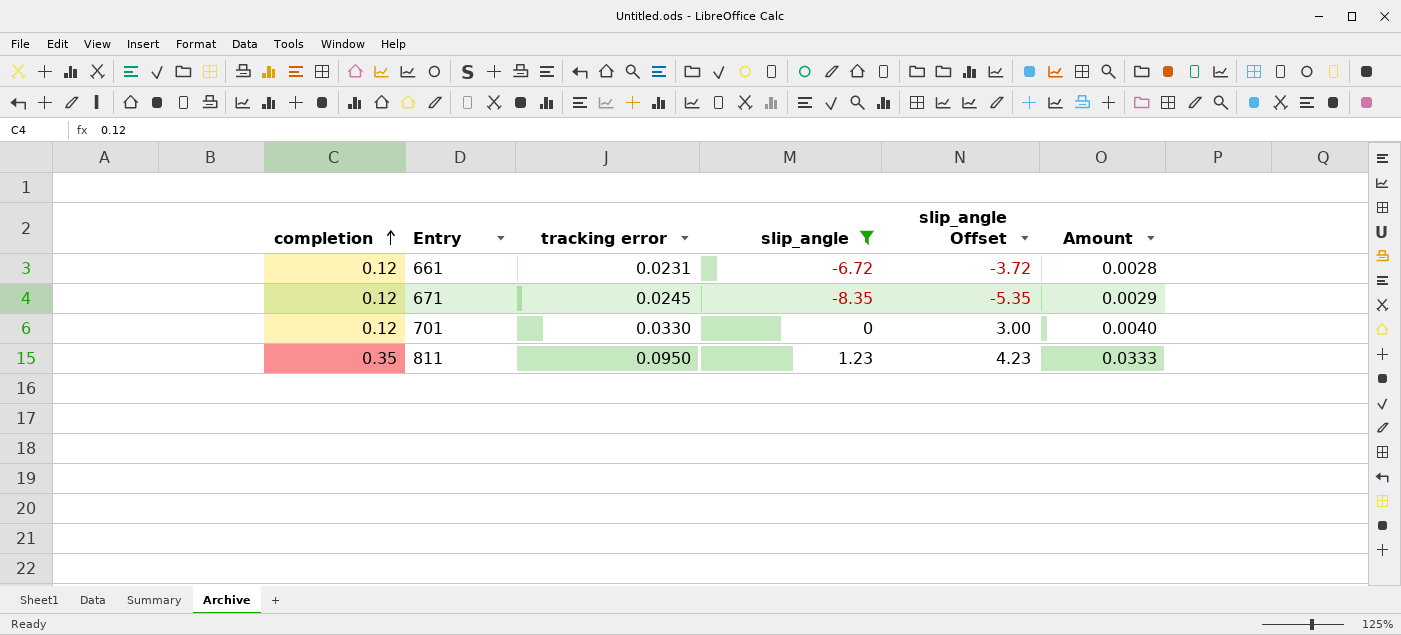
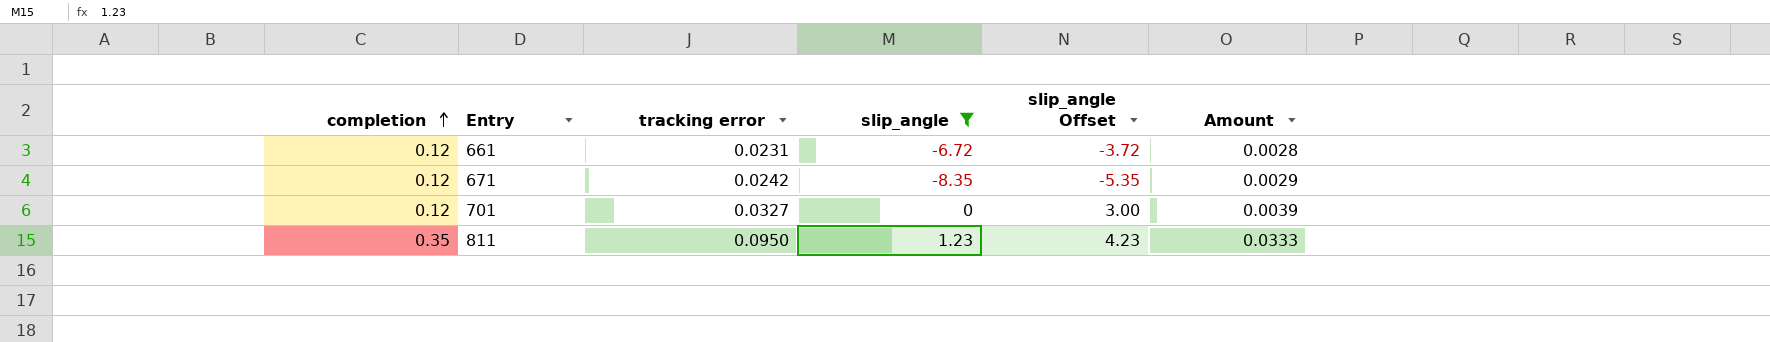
671 | tracking error: 0.0245 -> 0.0242
701 | tracking error: 0.0330 -> 0.0327
701 | Amount: 0.0040 -> 0.0039

